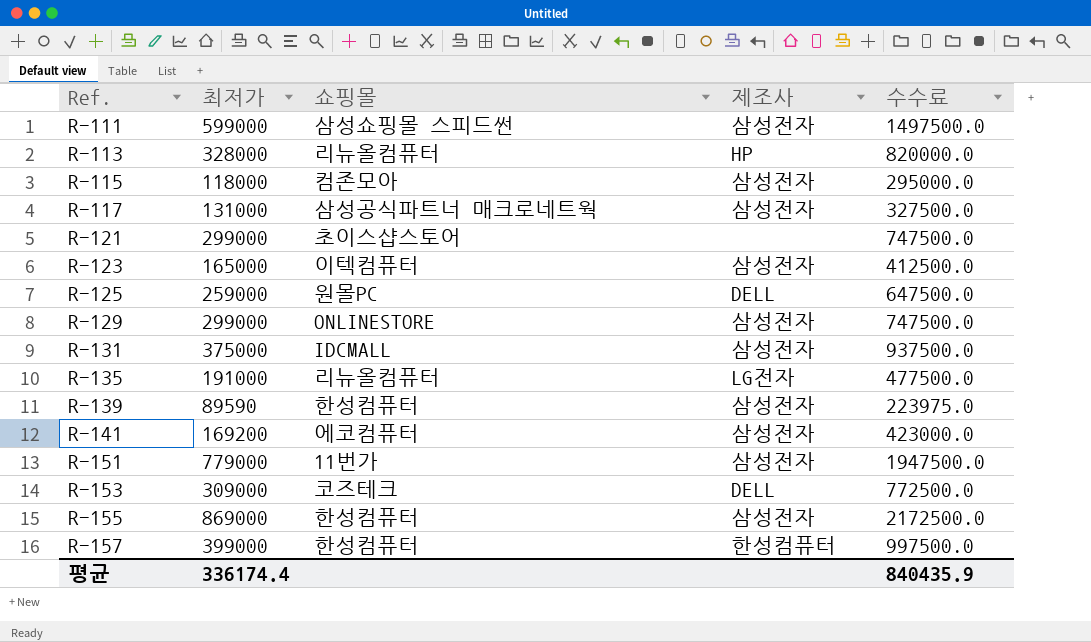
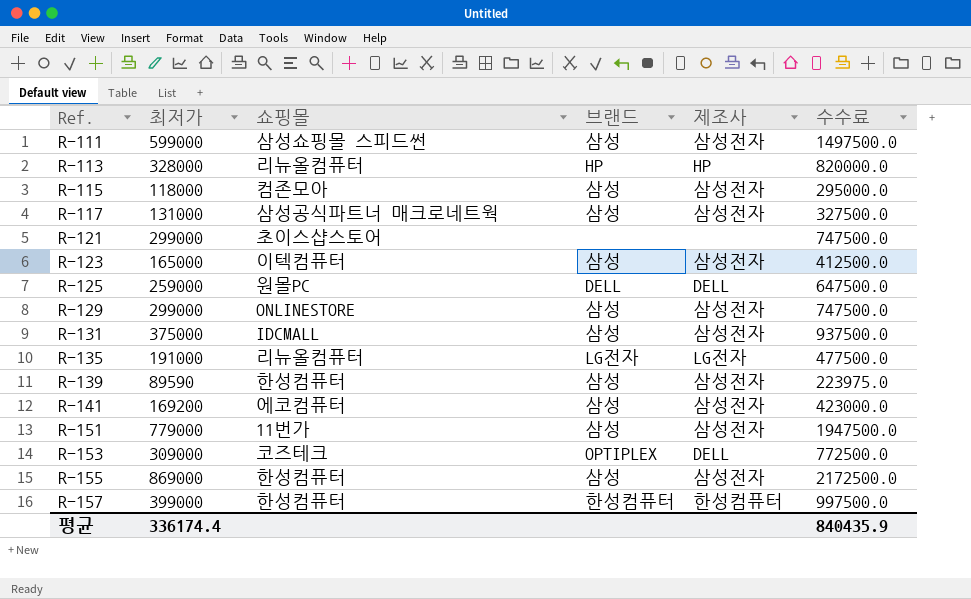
column 브랜드 | position: none -> 4

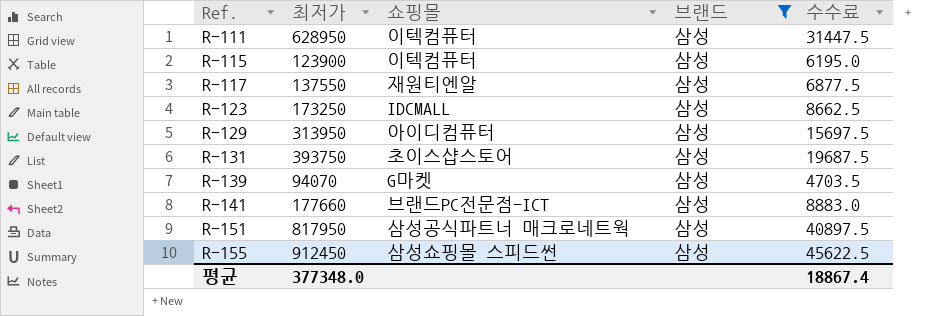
filter: none -> 브랜드 = 삼성
column 제조사 | position: 5 -> none
column 수수료 | formula: [최저가] * 2.5 -> [최저가] * 0.05
R-111 | 최저가: 599000 -> 628950
R-111 | 쇼핑몰: 삼성쇼핑몰 스피드썬 -> 이텍컴퓨터
R-115 | 최저가: 118000 -> 123900
R-115 | 쇼핑몰: 컴존모아 -> 이텍컴퓨터
R-117 | 최저가: 131000 -> 137550
R-117 | 쇼핑몰: 삼성공식파트너 매크로네트웍 -> 재원티엔알
R-123 | 최저가: 165000 -> 173250
R-123 | 쇼핑몰: 이텍컴퓨터 -> IDCMALL
R-129 | 최저가: 299000 -> 313950
R-129 | 쇼핑몰: ONLINESTORE -> 아이디컴퓨터
R-131 | 최저가: 375000 -> 393750
R-131 | 쇼핑몰: IDCMALL -> 초이스샵스토어
R-139 | 최저가: 89590 -> 94070
R-139 | 쇼핑몰: 한성컴퓨터 -> G마켓
R-141 | 최저가: 169200 -> 177660
R-141 | 쇼핑몰: 에코컴퓨터 -> 브랜드PC전문점-ICT
R-151 | 최저가: 779000 -> 817950
R-151 | 쇼핑몰: 11번가 -> 삼성공식파트너 매크로네트웍
R-155 | 최저가: 869000 -> 912450
R-155 | 쇼핑몰: 한성컴퓨터 -> 삼성쇼핑몰 스피드썬
평균 | 최저가: 336174.4 -> 377348.0
평균 | 수수료: 840435.9 -> 18867.4

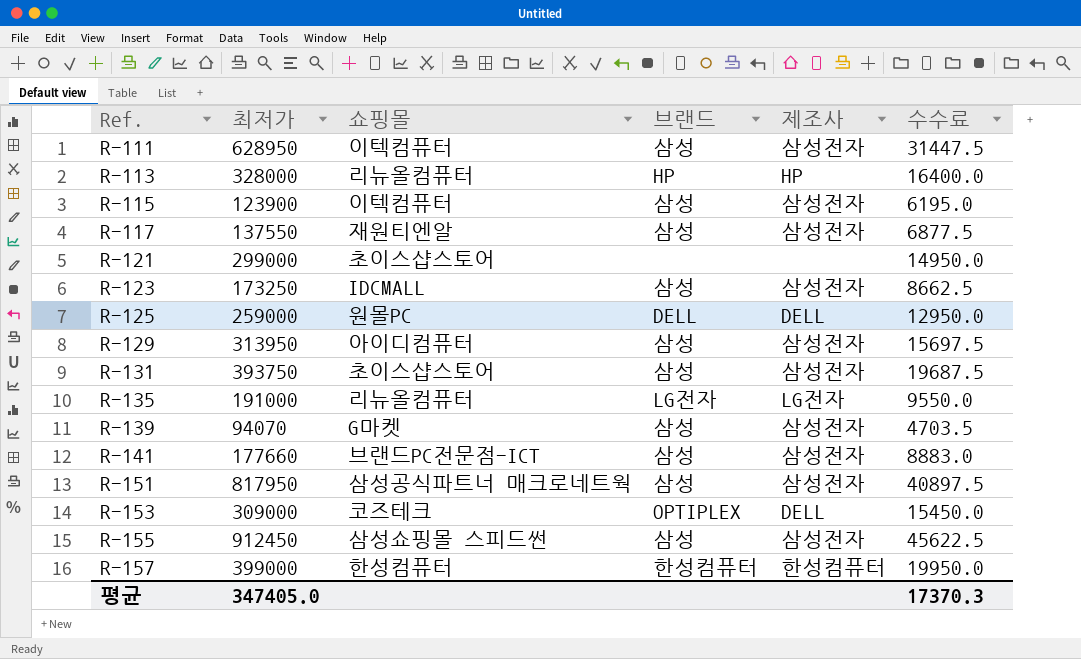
filter: 브랜드 = 삼성 -> none
column 제조사 | position: none -> 5
평균 | 최저가: 377348.0 -> 347405.0
평균 | 수수료: 18867.4 -> 17370.3

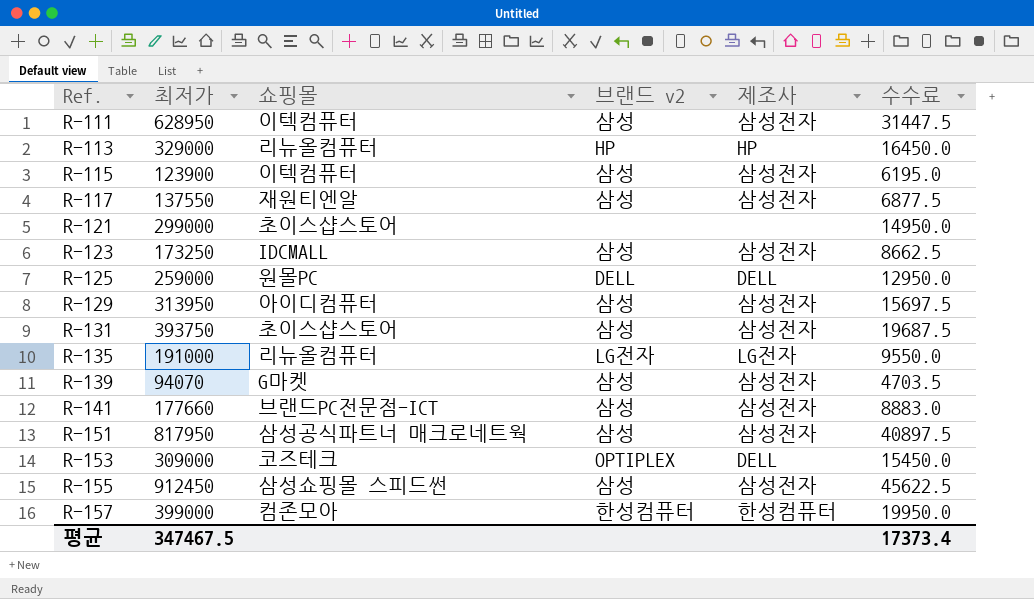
column name: 브랜드 -> 브랜드 v2
R-113 | 최저가: 328000 -> 329000
R-113 | 수수료: 16400.0 -> 16450.0
R-157 | 쇼핑몰: 한성컴퓨터 -> 컴존모아
평균 | 최저가: 347405.0 -> 347467.5
평균 | 수수료: 17370.3 -> 17373.4

